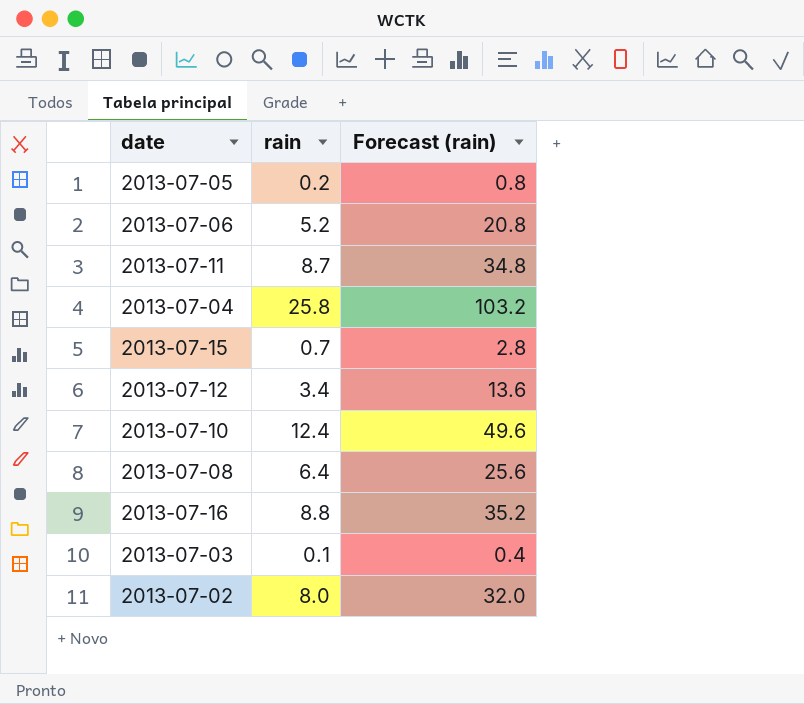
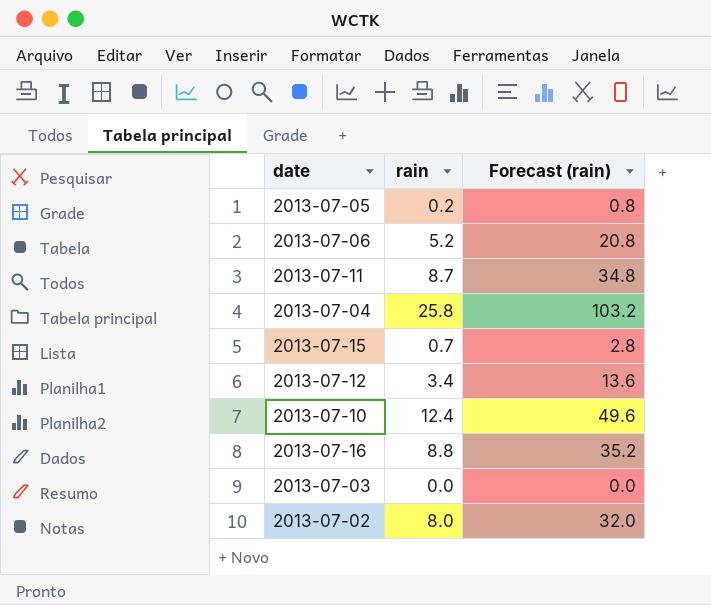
row 2013-07-08: 6.4 | 25.6 -> none
2013-07-03 | rain: 0.1 -> 0.0
2013-07-03 | Forecast (rain): 0.4 -> 0.0

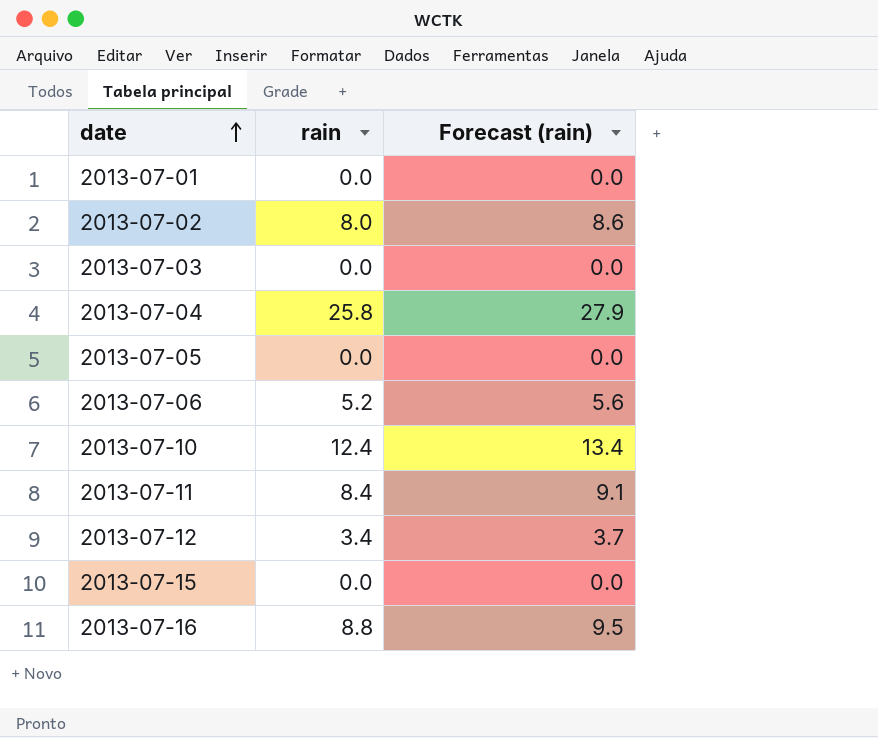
row order: none -> date ascending
column Forecast (rain) | formula: [rain] * 4 -> [rain] * 1.08
row 2013-07-01: none -> 0.0 | 0.0
2013-07-05 | rain: 0.2 -> 0.0
2013-07-11 | rain: 8.7 -> 8.4
2013-07-15 | rain: 0.7 -> 0.0

